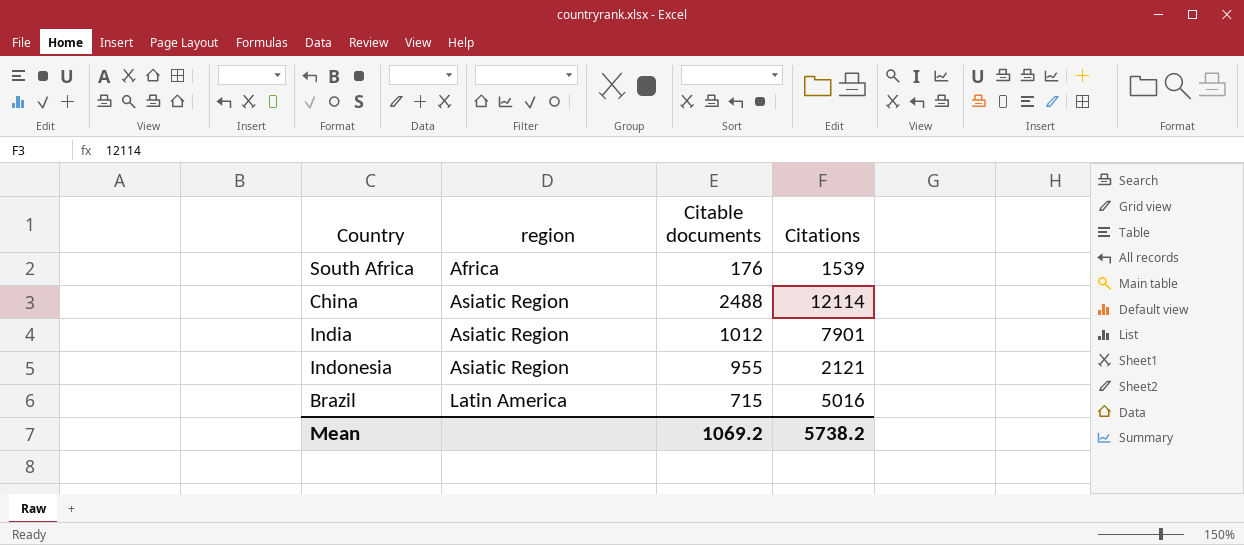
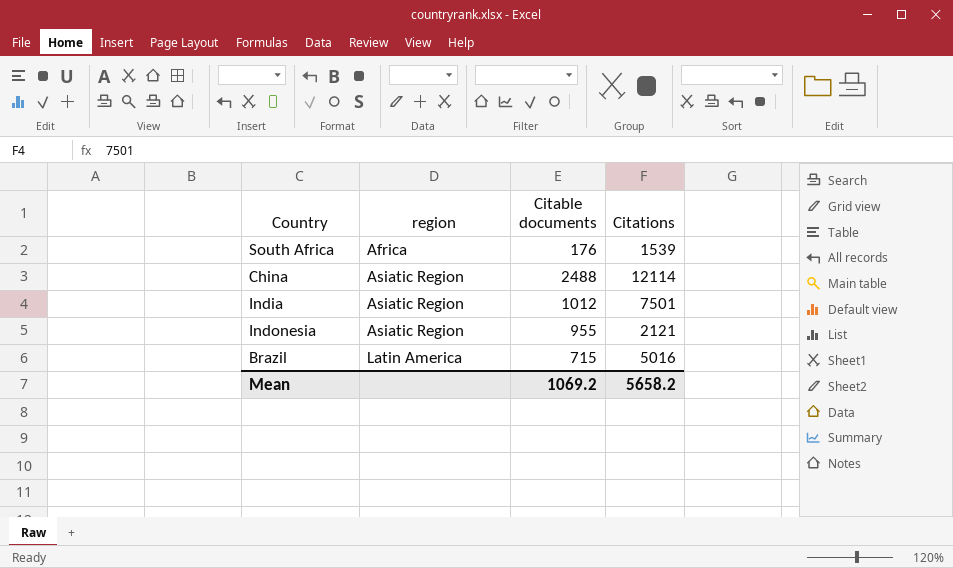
India | Citations: 7901 -> 7501
Mean | Citations: 5738.2 -> 5658.2

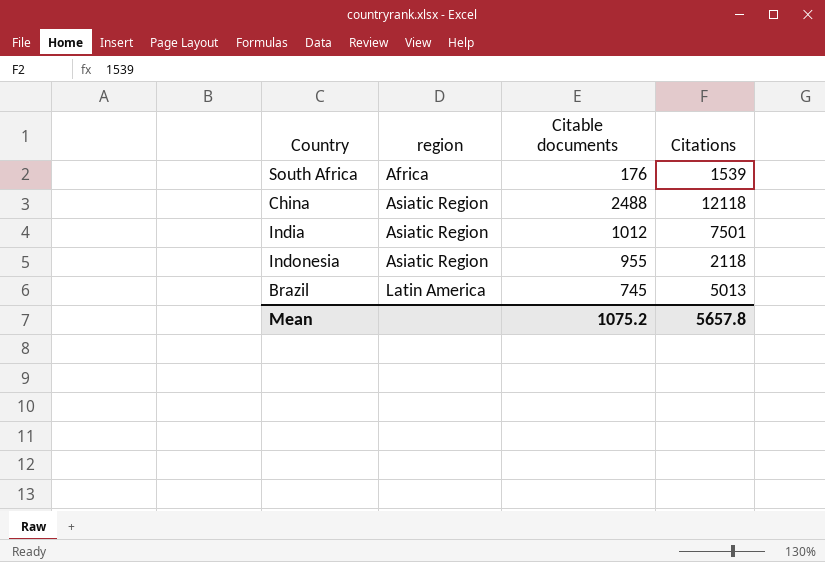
China | Citations: 12114 -> 12118
Indonesia | Citations: 2121 -> 2118
Brazil | Citable documents: 715 -> 745
Brazil | Citations: 5016 -> 5013
Mean | Citable documents: 1069.2 -> 1075.2
Mean | Citations: 5658.2 -> 5657.8

